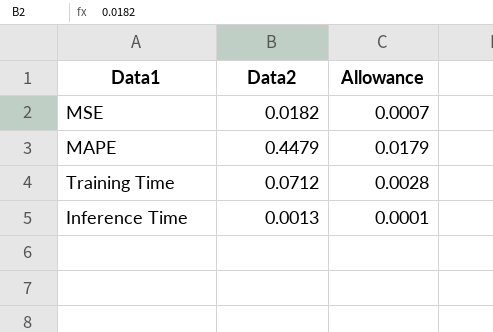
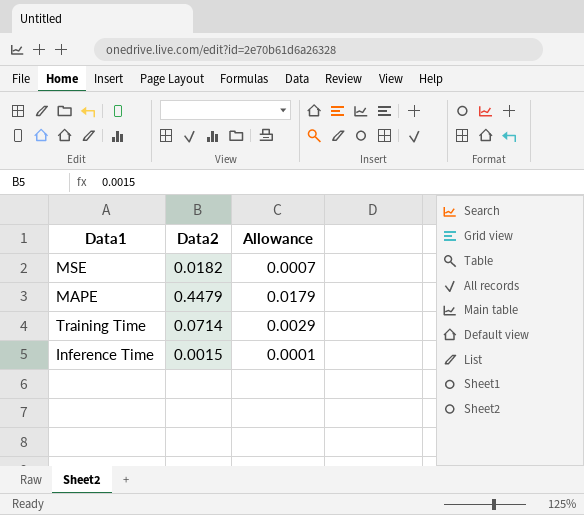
Training Time | Data2: 0.0712 -> 0.0714
Training Time | Allowance: 0.0028 -> 0.0029
Inference Time | Data2: 0.0013 -> 0.0015

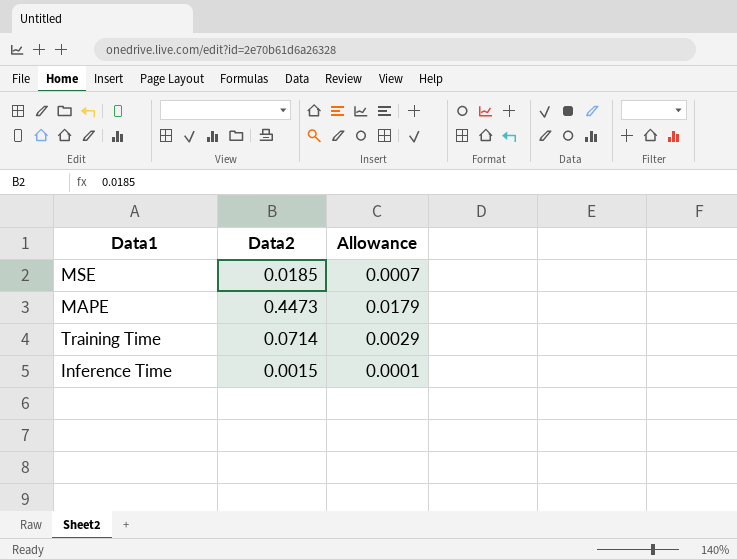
MSE | Data2: 0.0182 -> 0.0185
MAPE | Data2: 0.4479 -> 0.4473

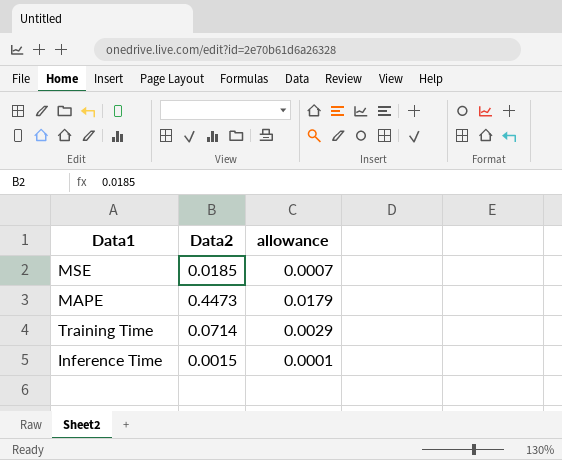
column name: Allowance -> allowance

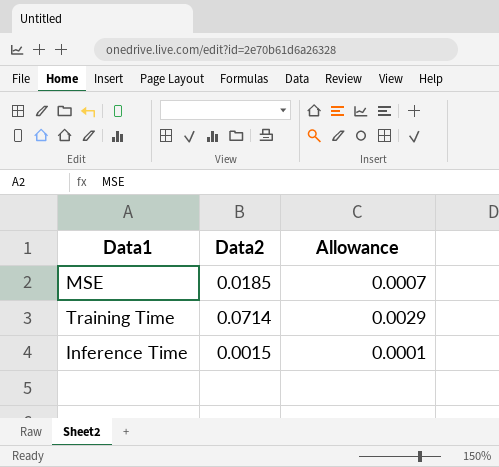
column name: allowance -> Allowance
row MAPE: 0.4473 | 0.0179 -> none

